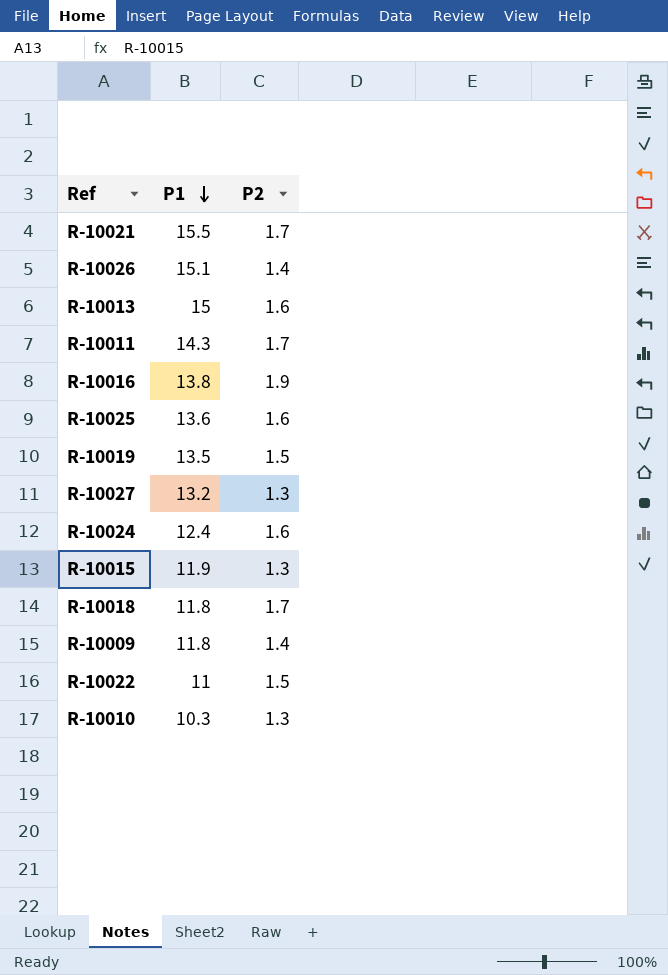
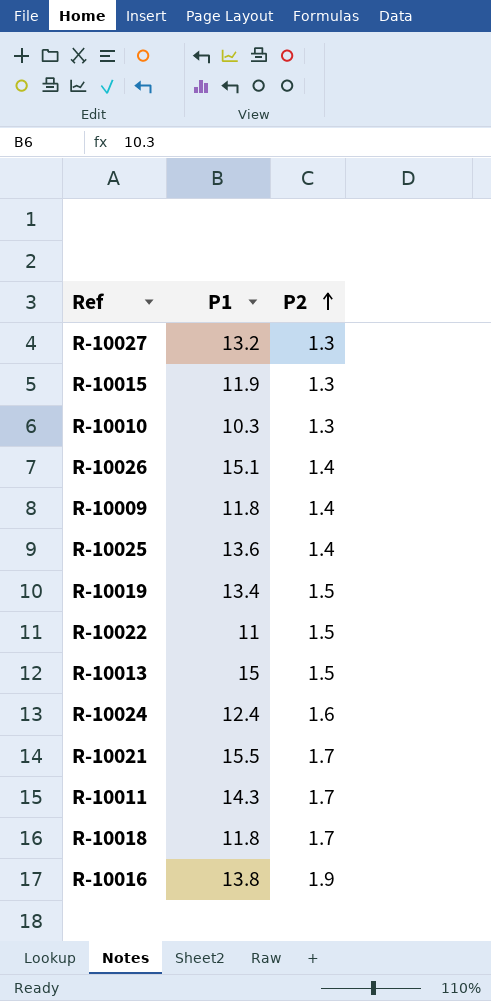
row order: P1 descending -> P2 ascending
R-10025 | P2: 1.6 -> 1.4
R-10019 | P1: 13.5 -> 13.4
R-10013 | P2: 1.6 -> 1.5

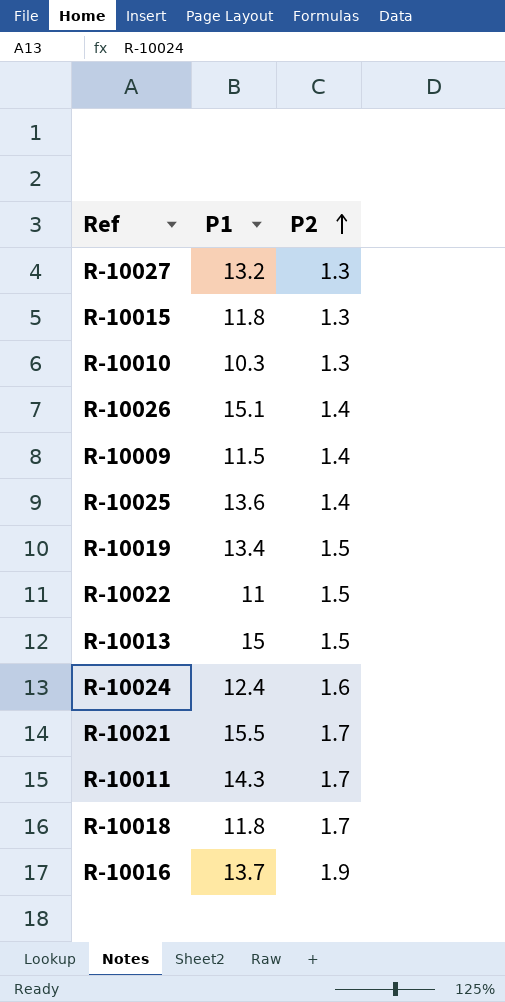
R-10015 | P1: 11.9 -> 11.8
R-10009 | P1: 11.8 -> 11.5
R-10016 | P1: 13.8 -> 13.7

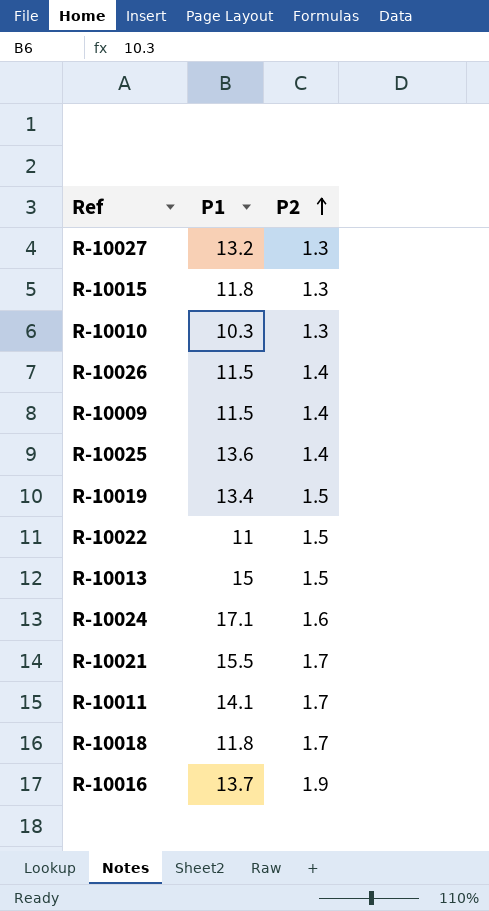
R-10026 | P1: 15.1 -> 11.5
R-10024 | P1: 12.4 -> 17.1
R-10011 | P1: 14.3 -> 14.1

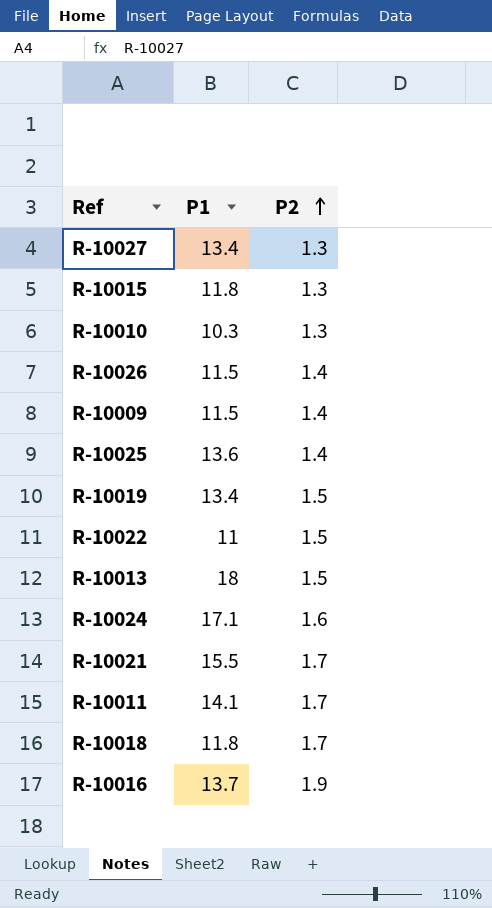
R-10027 | P1: 13.2 -> 13.4
R-10013 | P1: 15 -> 18

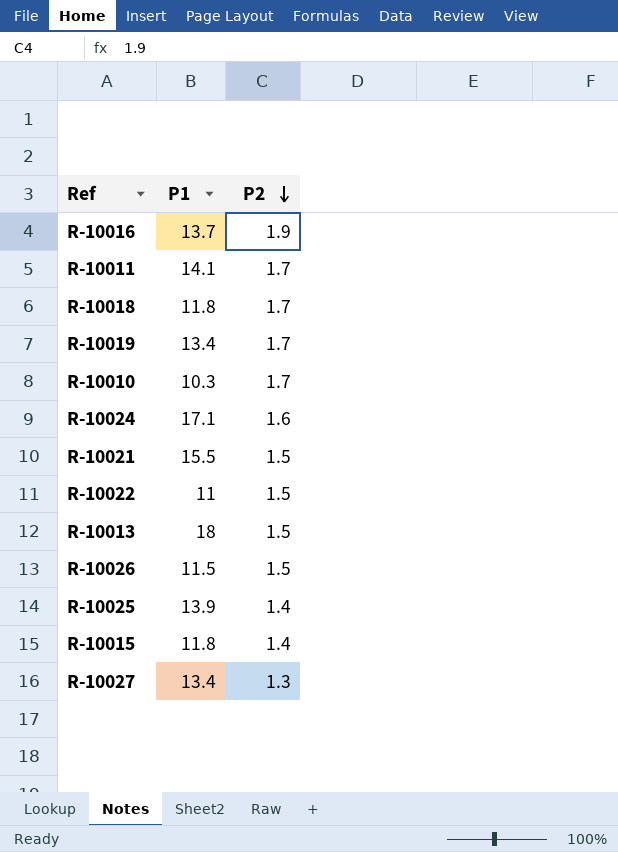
row order: P2 ascending -> P2 descending
row R-10009: 11.5 | 1.4 -> none
R-10019 | P2: 1.5 -> 1.7
R-10010 | P2: 1.3 -> 1.7
R-10021 | P2: 1.7 -> 1.5
R-10026 | P2: 1.4 -> 1.5
R-10025 | P1: 13.6 -> 13.9
R-10015 | P2: 1.3 -> 1.4

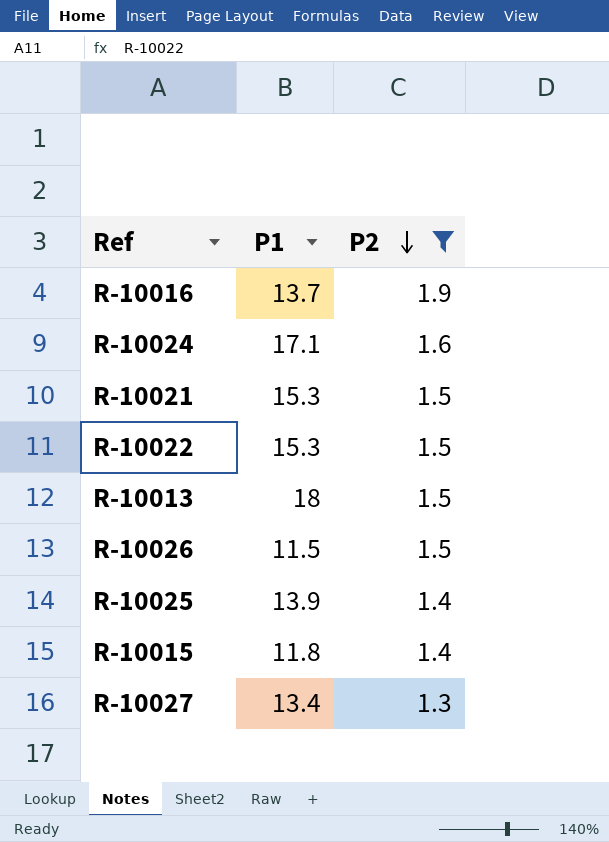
filter: none -> P2 != 1.7
R-10021 | P1: 15.5 -> 15.3
R-10022 | P1: 11 -> 15.3

